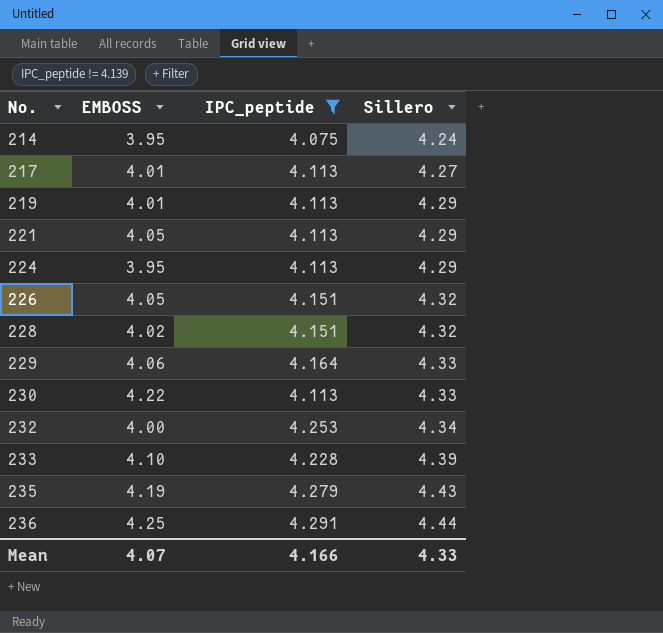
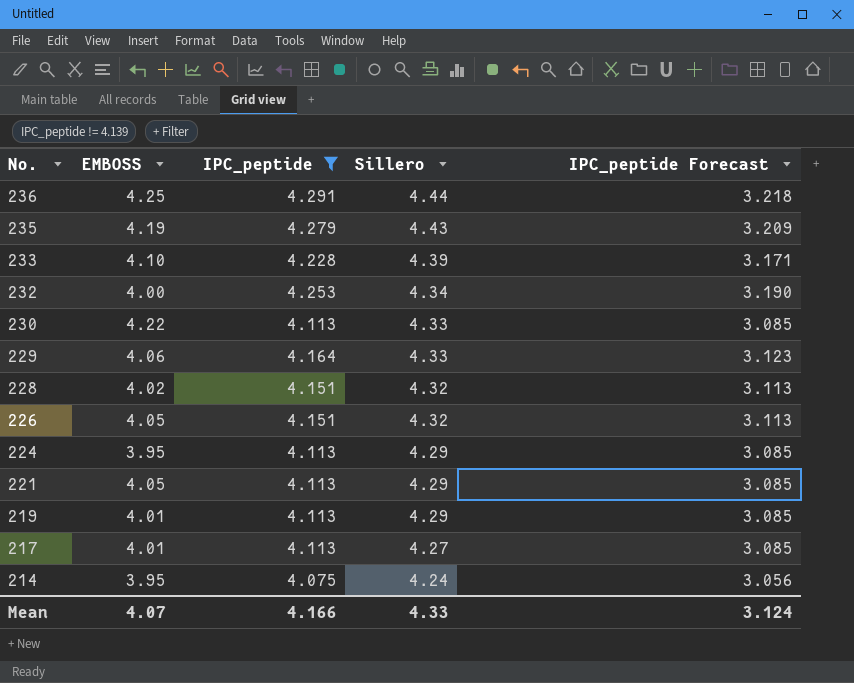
row order: No. ascending -> No. descending
column IPC_peptide Forecast | formula: none -> [IPC_peptide] * 0.75

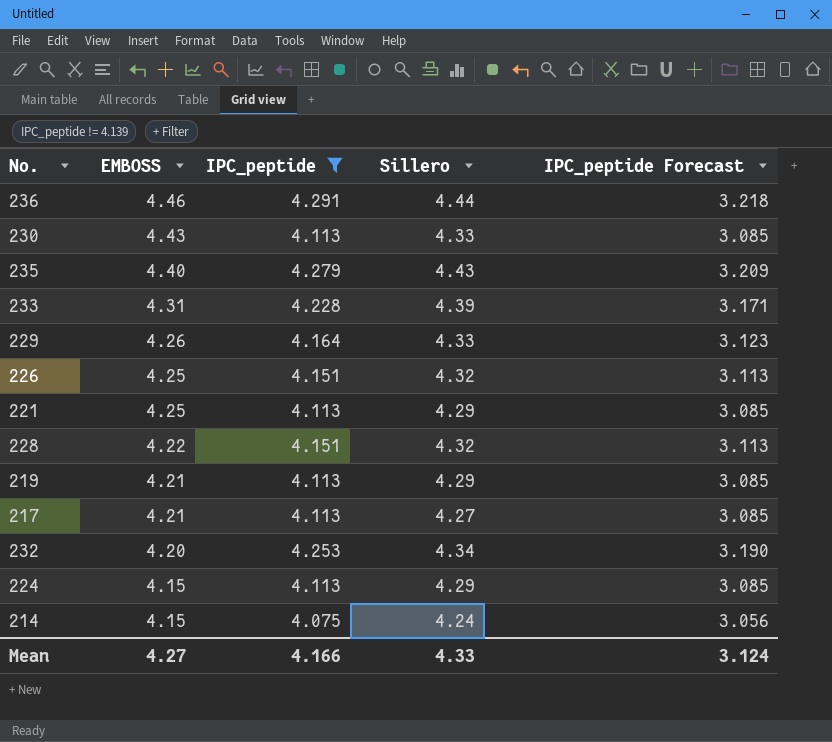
row order: No. descending -> EMBOSS descending
236 | EMBOSS: 4.25 -> 4.46
230 | EMBOSS: 4.22 -> 4.43
235 | EMBOSS: 4.19 -> 4.40
233 | EMBOSS: 4.10 -> 4.31
229 | EMBOSS: 4.06 -> 4.26
226 | EMBOSS: 4.05 -> 4.25
221 | EMBOSS: 4.05 -> 4.25
228 | EMBOSS: 4.02 -> 4.22
219 | EMBOSS: 4.01 -> 4.21
217 | EMBOSS: 4.01 -> 4.21
232 | EMBOSS: 4.00 -> 4.20
224 | EMBOSS: 3.95 -> 4.15
214 | EMBOSS: 3.95 -> 4.15
Mean | EMBOSS: 4.07 -> 4.27

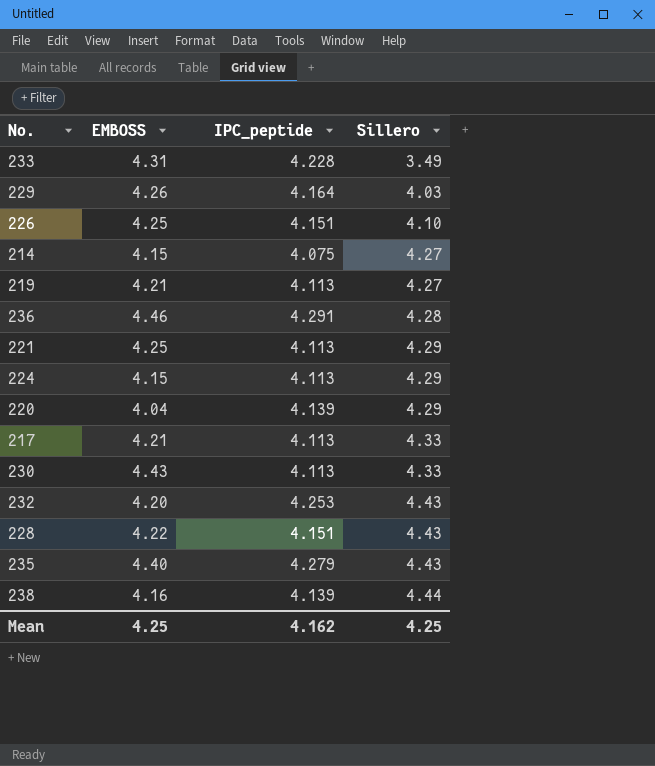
filter: IPC_peptide != 4.139 -> none
row order: EMBOSS descending -> Sillero ascending
column IPC_peptide Forecast | formula: [IPC_peptide] * 0.75 -> none
233 | Sillero: 4.39 -> 3.49
229 | Sillero: 4.33 -> 4.03
226 | Sillero: 4.32 -> 4.10
214 | Sillero: 4.24 -> 4.27
219 | Sillero: 4.29 -> 4.27
236 | Sillero: 4.44 -> 4.28
217 | Sillero: 4.27 -> 4.33
232 | Sillero: 4.34 -> 4.43
228 | Sillero: 4.32 -> 4.43
Mean | EMBOSS: 4.27 -> 4.25
Mean | IPC_peptide: 4.166 -> 4.162
Mean | Sillero: 4.33 -> 4.25

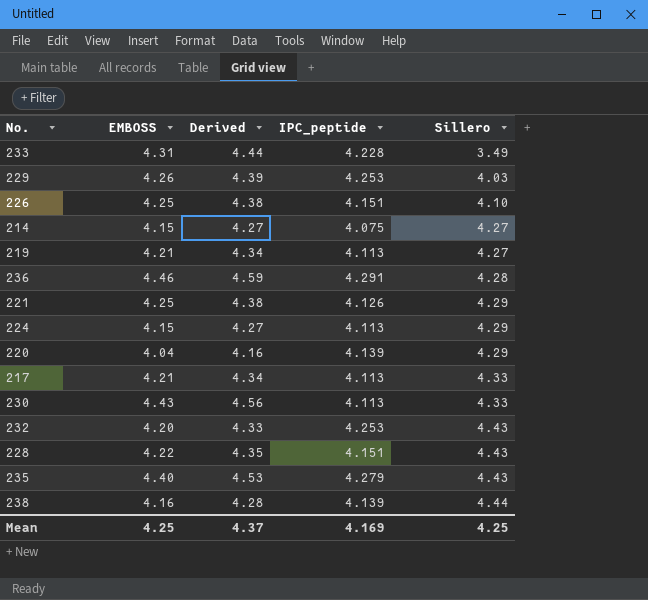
column Derived | formula: none -> [EMBOSS] * 1.03
229 | IPC_peptide: 4.164 -> 4.253
221 | IPC_peptide: 4.113 -> 4.126
Mean | IPC_peptide: 4.162 -> 4.169

